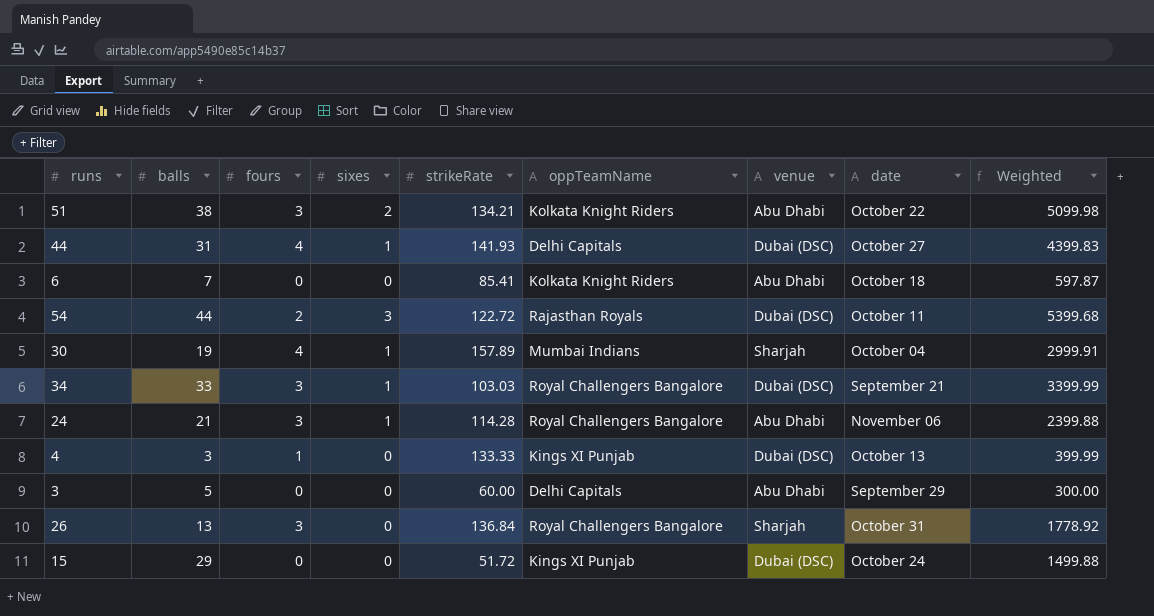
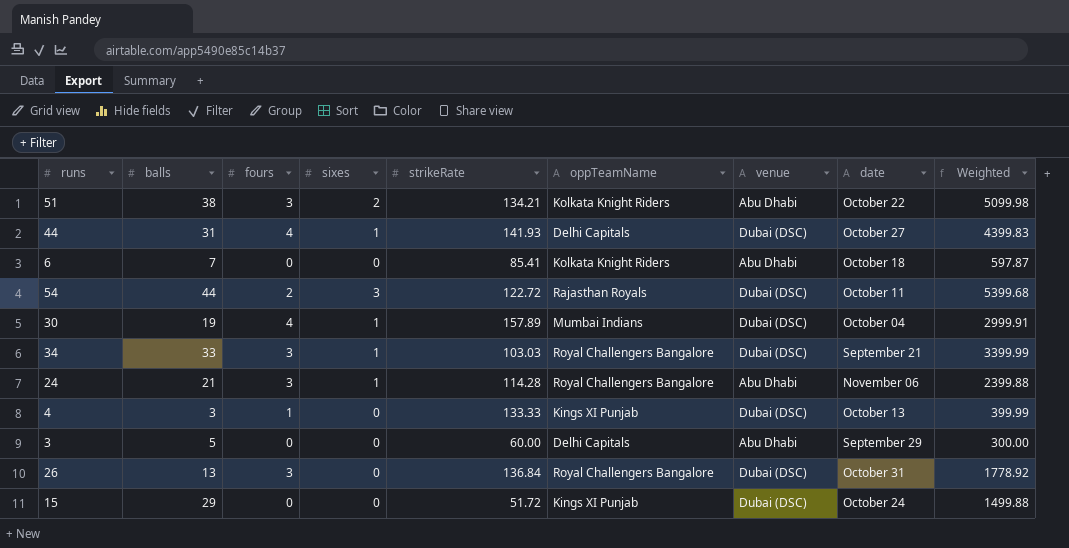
30 | venue: Sharjah -> Dubai (DSC)
26 | venue: Sharjah -> Dubai (DSC)

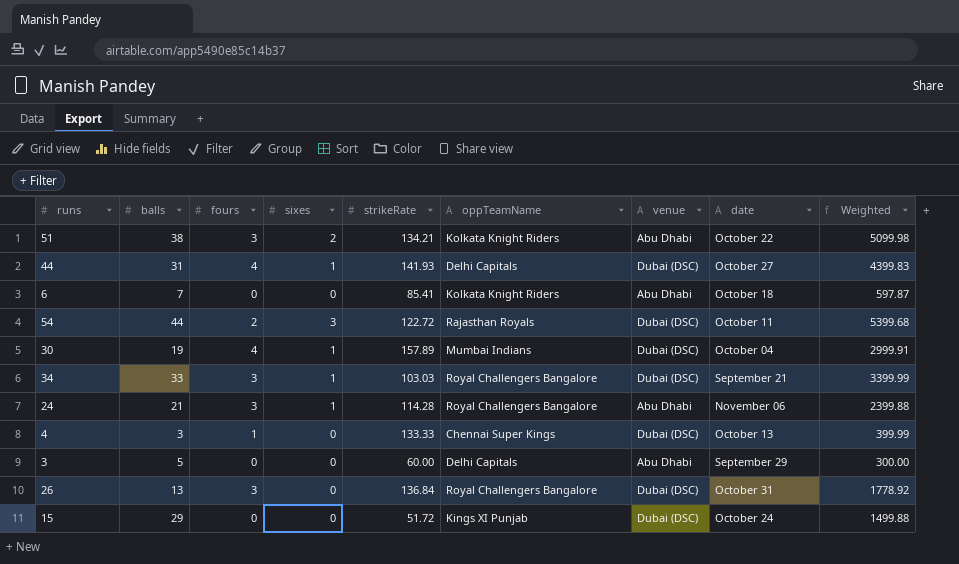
4 | oppTeamName: Kings XI Punjab -> Chennai Super Kings

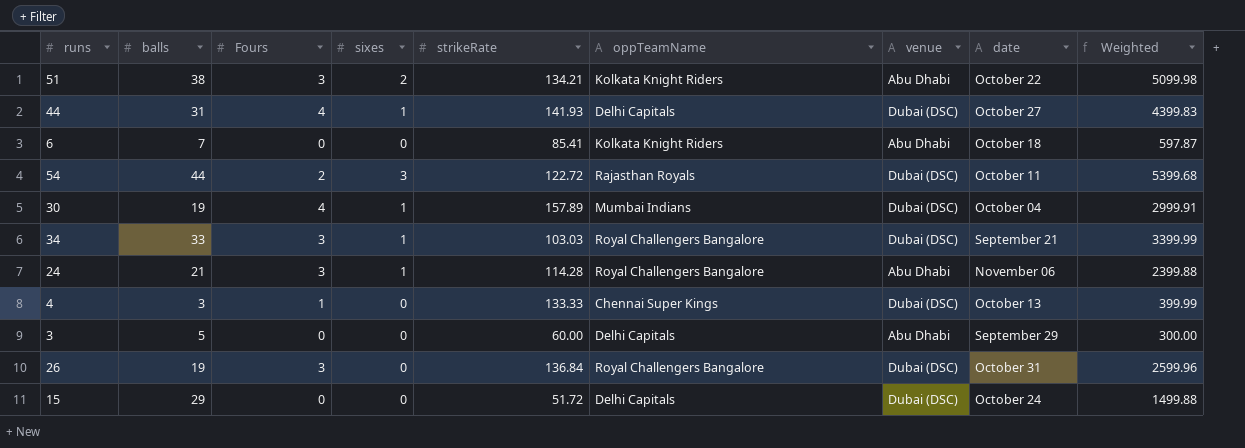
column name: fours -> Fours
26 | balls: 13 -> 19
26 | Weighted: 1778.92 -> 2599.96
15 | oppTeamName: Kings XI Punjab -> Delhi Capitals

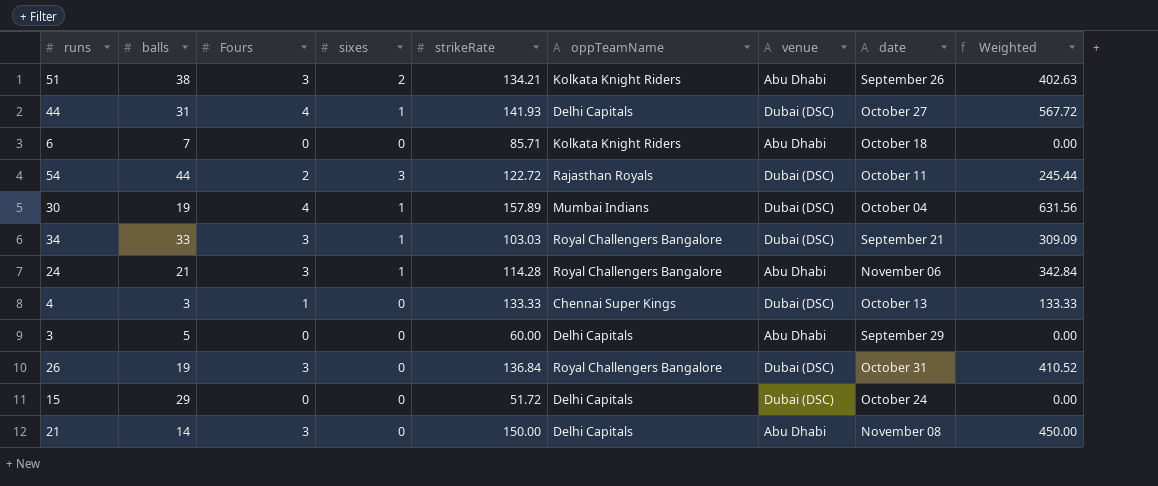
column Weighted | formula: [balls] * [strikeRate] -> [Fours] * [strikeRate]
51 | date: October 22 -> September 26
6 | strikeRate: 85.41 -> 85.71
row 21: none -> 14 | 3 | 0 | 150.00 | Delhi Capitals | Abu Dhabi | November 08 | 450.00

